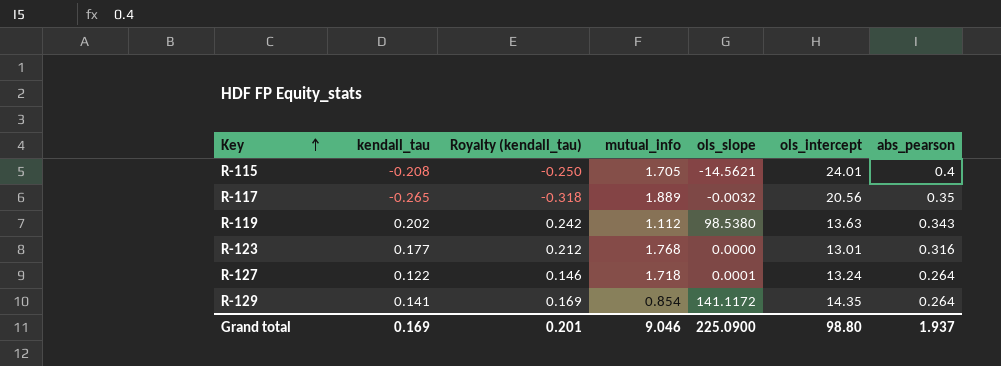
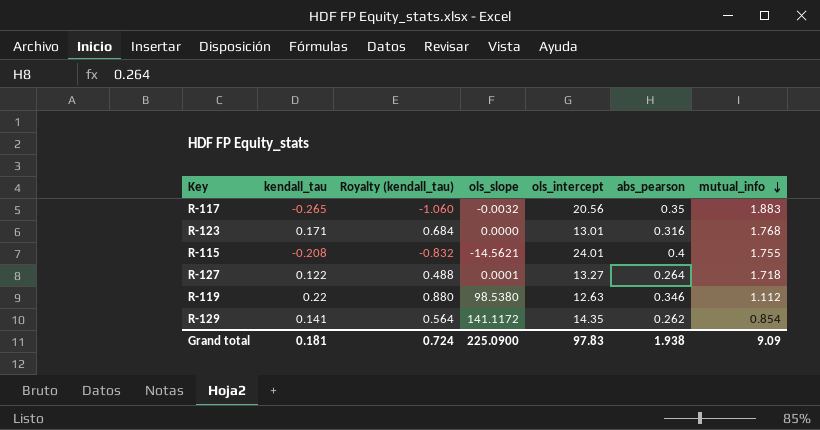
row order: Key ascending -> mutual_info descending
column Royalty (kendall_tau) | formula: [kendall_tau] * 1.2 -> [kendall_tau] * 4
column mutual_info | position: 4 -> 7
R-117 | mutual_info: 1.889 -> 1.883
R-123 | kendall_tau: 0.177 -> 0.171
R-115 | mutual_info: 1.705 -> 1.755
R-127 | ols_intercept: 13.24 -> 13.27
R-119 | kendall_tau: 0.202 -> 0.22
R-119 | ols_intercept: 13.63 -> 12.63
R-119 | abs_pearson: 0.343 -> 0.346
R-129 | abs_pearson: 0.264 -> 0.262
Grand total | kendall_tau: 0.169 -> 0.181
Grand total | Royalty (kendall_tau): 0.201 -> 0.724
Grand total | ols_intercept: 98.80 -> 97.83
Grand total | abs_pearson: 1.937 -> 1.938
Grand total | mutual_info: 9.046 -> 9.09

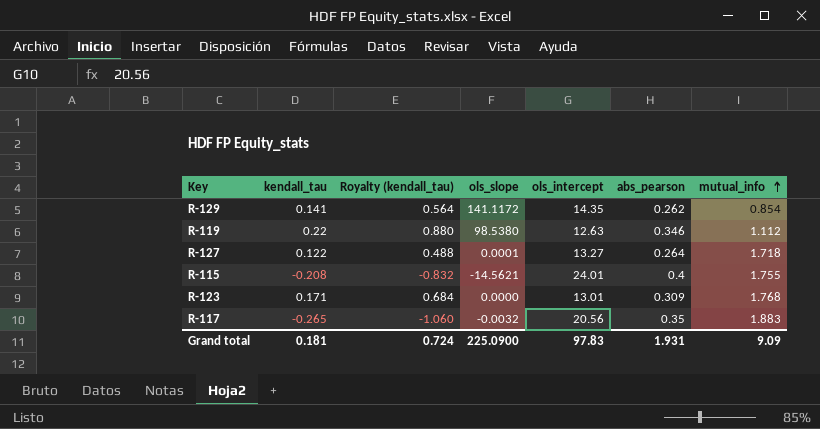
row order: mutual_info descending -> mutual_info ascending
R-123 | abs_pearson: 0.316 -> 0.309
Grand total | abs_pearson: 1.938 -> 1.931

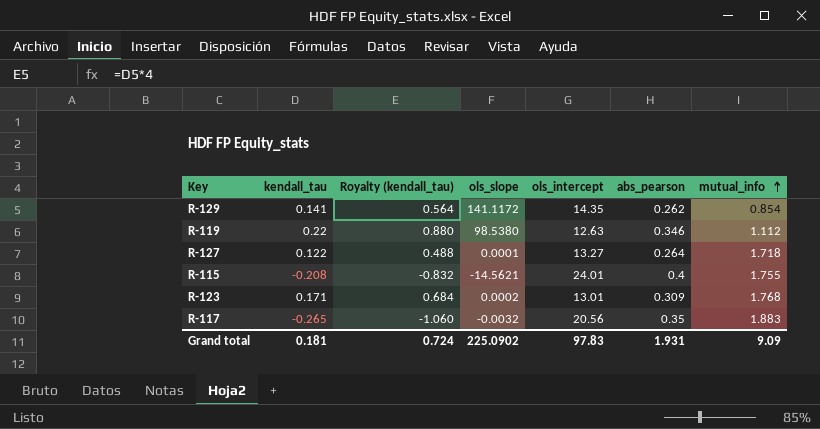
R-123 | ols_slope: 0.0000 -> 0.0002
Grand total | ols_slope: 225.0900 -> 225.0902

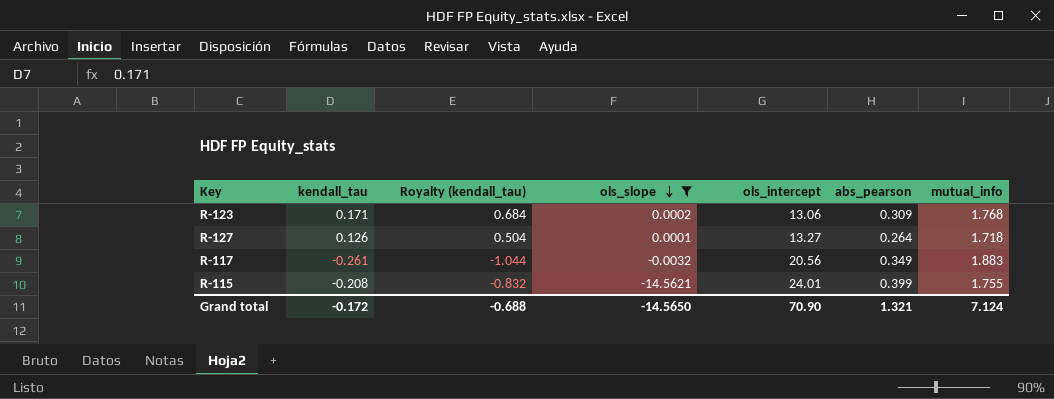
filter: none -> ols_slope <= 0.0002
row order: mutual_info ascending -> ols_slope descending
R-123 | ols_intercept: 13.01 -> 13.06
R-127 | kendall_tau: 0.122 -> 0.126
R-127 | Royalty (kendall_tau): 0.488 -> 0.504
R-117 | kendall_tau: -0.265 -> -0.261
R-117 | Royalty (kendall_tau): -1.060 -> -1.044
R-117 | abs_pearson: 0.35 -> 0.349
R-115 | abs_pearson: 0.4 -> 0.399
Grand total | kendall_tau: 0.181 -> -0.172
Grand total | Royalty (kendall_tau): 0.724 -> -0.688
Grand total | ols_slope: 225.0902 -> -14.5650
Grand total | ols_intercept: 97.83 -> 70.90
Grand total | abs_pearson: 1.931 -> 1.321
Grand total | mutual_info: 9.09 -> 7.124

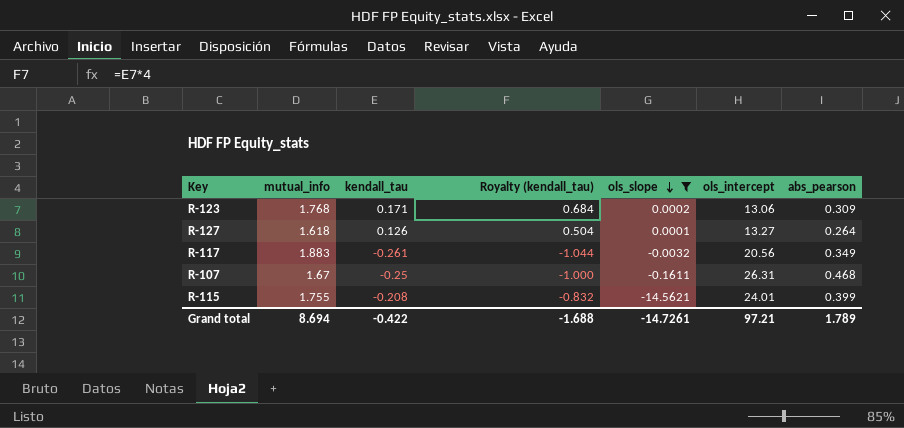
column mutual_info | position: 7 -> 2
R-127 | mutual_info: 1.718 -> 1.618
row R-107: none -> 1.67 | -0.25 | -1.000 | -0.1611 | 26.31 | 0.468
Grand total | mutual_info: 7.124 -> 8.694
Grand total | kendall_tau: -0.172 -> -0.422
Grand total | Royalty (kendall_tau): -0.688 -> -1.688
Grand total | ols_slope: -14.5650 -> -14.7261
Grand total | ols_intercept: 70.90 -> 97.21
Grand total | abs_pearson: 1.321 -> 1.789

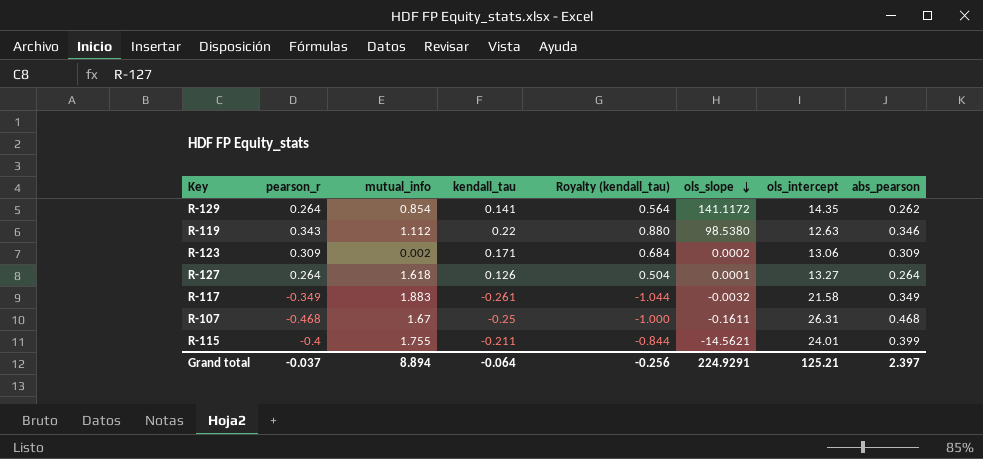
filter: ols_slope <= 0.0002 -> none
column pearson_r | position: none -> 2
R-123 | mutual_info: 1.768 -> 0.002
R-117 | ols_intercept: 20.56 -> 21.58
R-115 | kendall_tau: -0.208 -> -0.211
R-115 | Royalty (kendall_tau): -0.832 -> -0.844
Grand total | mutual_info: 8.694 -> 8.894
Grand total | kendall_tau: -0.422 -> -0.064
Grand total | Royalty (kendall_tau): -1.688 -> -0.256
Grand total | ols_slope: -14.7261 -> 224.9291
Grand total | ols_intercept: 97.21 -> 125.21
Grand total | abs_pearson: 1.789 -> 2.397

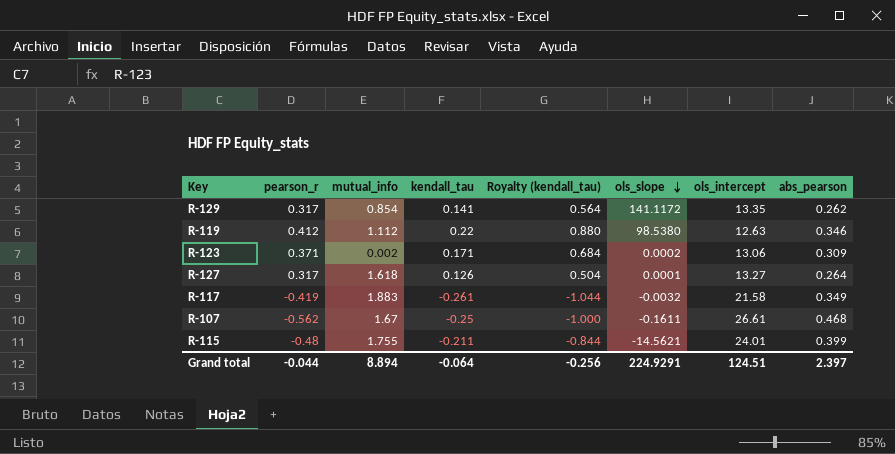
R-129 | pearson_r: 0.264 -> 0.317
R-129 | ols_intercept: 14.35 -> 13.35
R-119 | pearson_r: 0.343 -> 0.412
R-123 | pearson_r: 0.309 -> 0.371
R-127 | pearson_r: 0.264 -> 0.317
R-117 | pearson_r: -0.349 -> -0.419
R-107 | pearson_r: -0.468 -> -0.562
R-107 | ols_intercept: 26.31 -> 26.61
R-115 | pearson_r: -0.4 -> -0.48
Grand total | pearson_r: -0.037 -> -0.044
Grand total | ols_intercept: 125.21 -> 124.51

